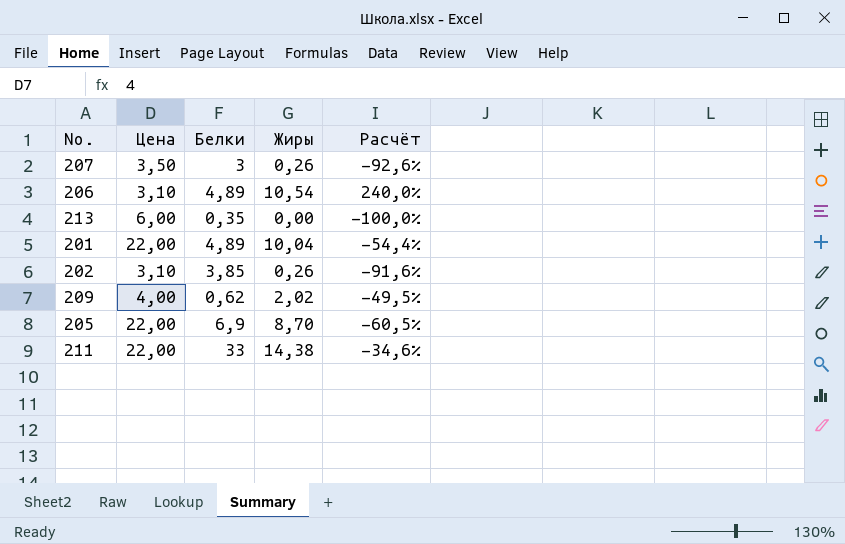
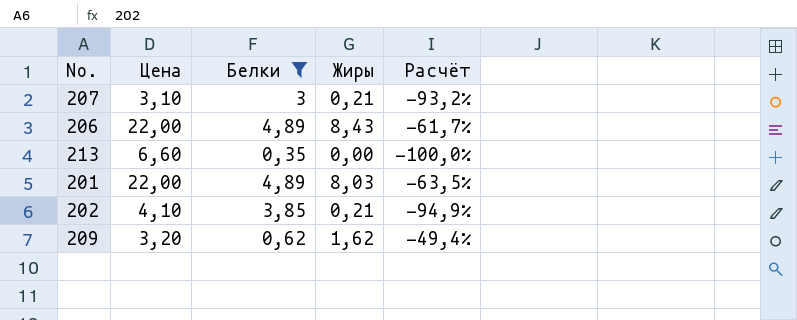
filter: none -> Белки <= 4,89
207 | Цена: 3,50 -> 3,10
207 | Жиры: 0,26 -> 0,21
207 | Расчёт: -92,6% -> -93,2%
206 | Цена: 3,10 -> 22,00
206 | Жиры: 10,54 -> 8,43
206 | Расчёт: 240,0% -> -61,7%
213 | Цена: 6,00 -> 6,60
201 | Жиры: 10,04 -> 8,03
201 | Расчёт: -54,4% -> -63,5%
202 | Цена: 3,10 -> 4,10
202 | Жиры: 0,26 -> 0,21
202 | Расчёт: -91,6% -> -94,9%
209 | Цена: 4,00 -> 3,20
209 | Жиры: 2,02 -> 1,62
209 | Расчёт: -49,5% -> -49,4%

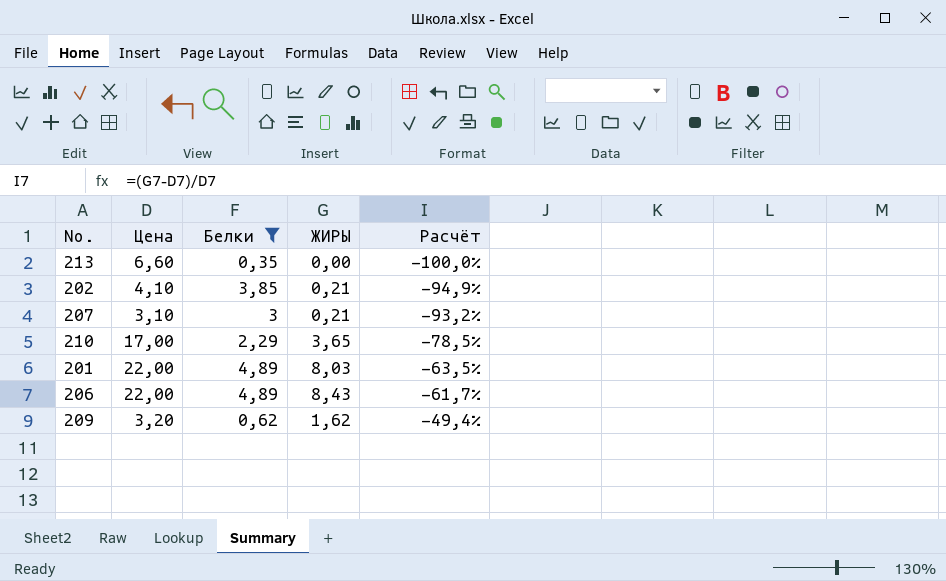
row order: none -> Расчёт ascending
column name: Жиры -> ЖИРЫ
row 210: none -> 17,00 | 2,29 | 3,65 | -78,5%

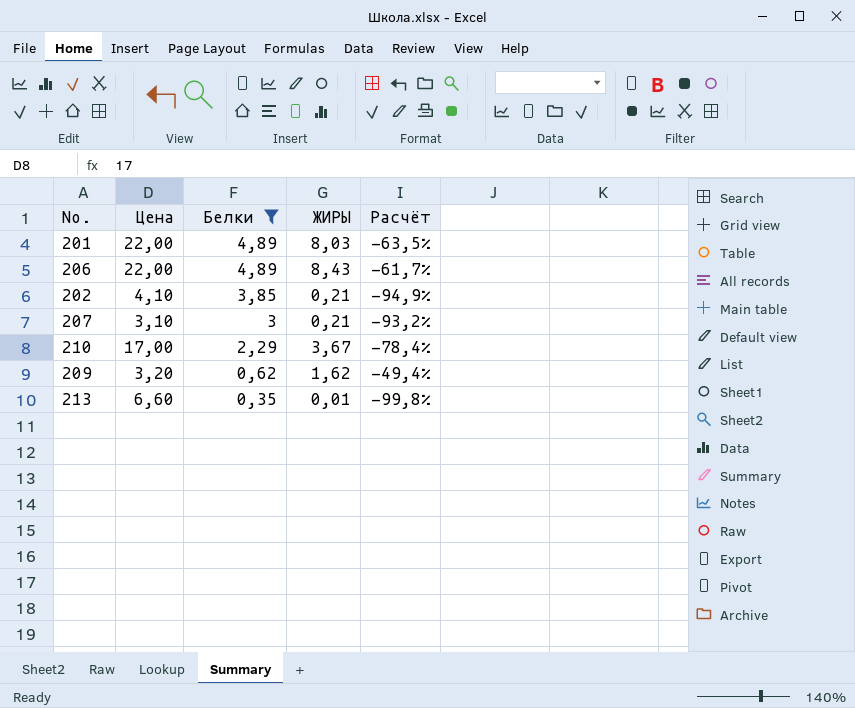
row order: Расчёт ascending -> Белки descending
210 | ЖИРЫ: 3,65 -> 3,67
210 | Расчёт: -78,5% -> -78,4%
213 | ЖИРЫ: 0,00 -> 0,01
213 | Расчёт: -100,0% -> -99,8%

